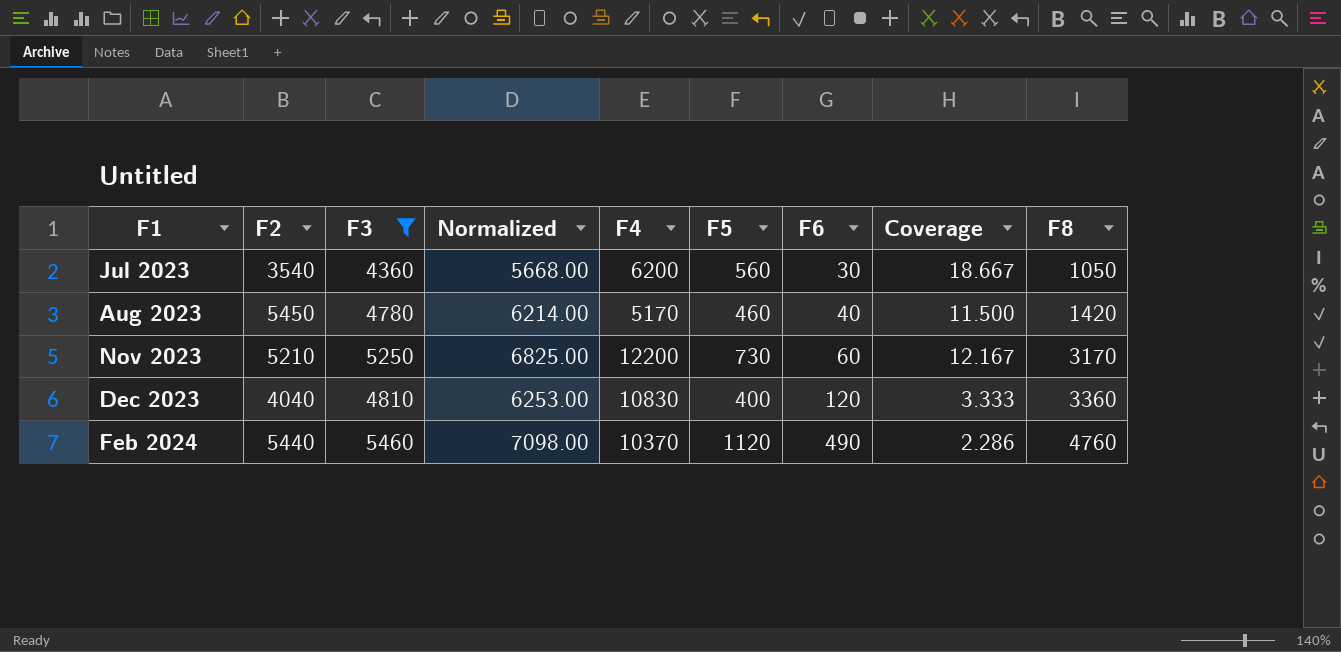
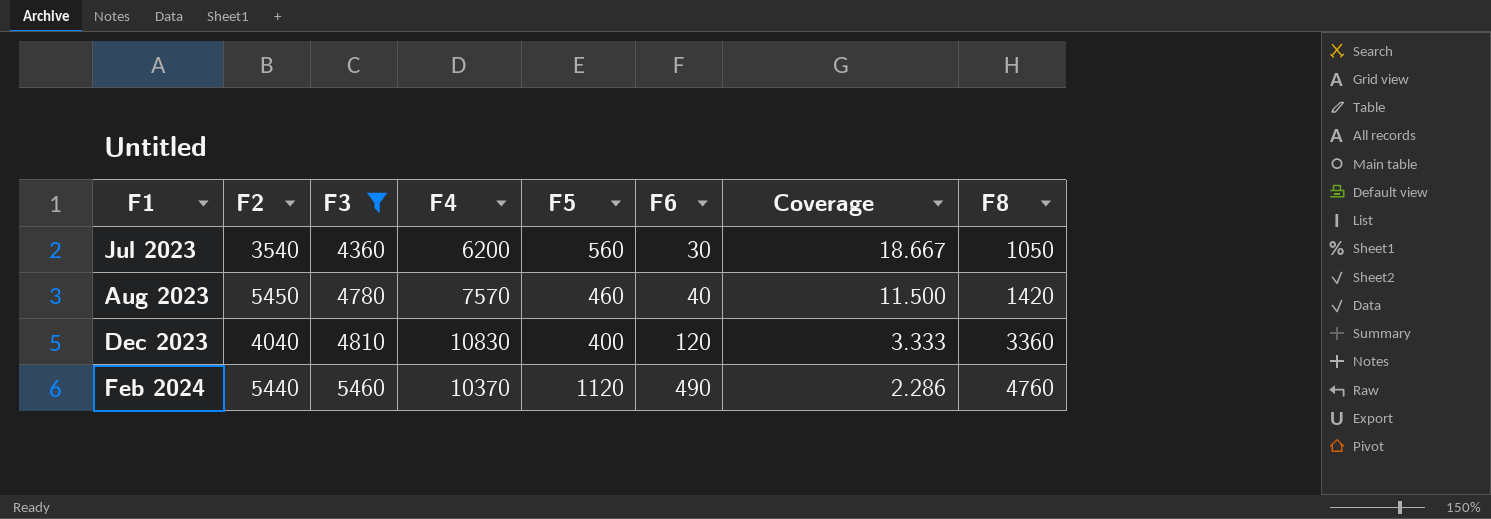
column Normalized | formula: [F3] * 1.3 -> none
row Nov 2023: 5210 | 5250 | 6825.00 | 12200 | 730 | 60 | 12.167 | 3170 -> none
Aug 2023 | F4: 5170 -> 7570

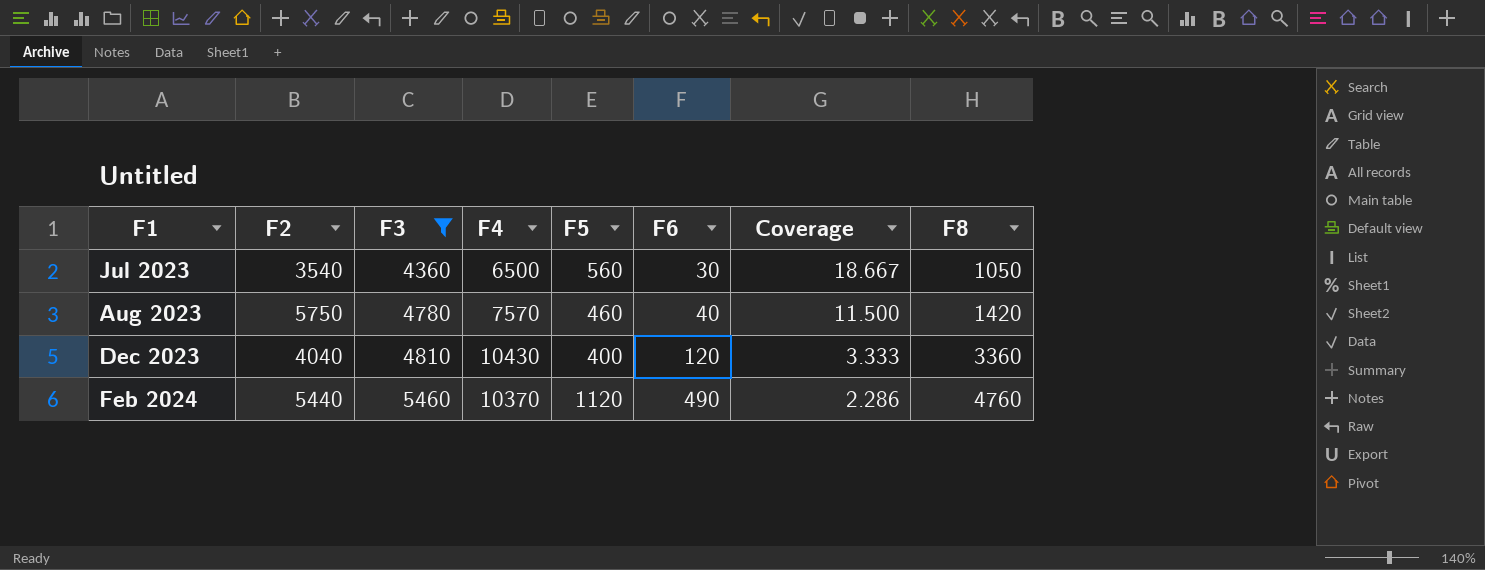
Jul 2023 | F4: 6200 -> 6500
Aug 2023 | F2: 5450 -> 5750
Dec 2023 | F4: 10830 -> 10430

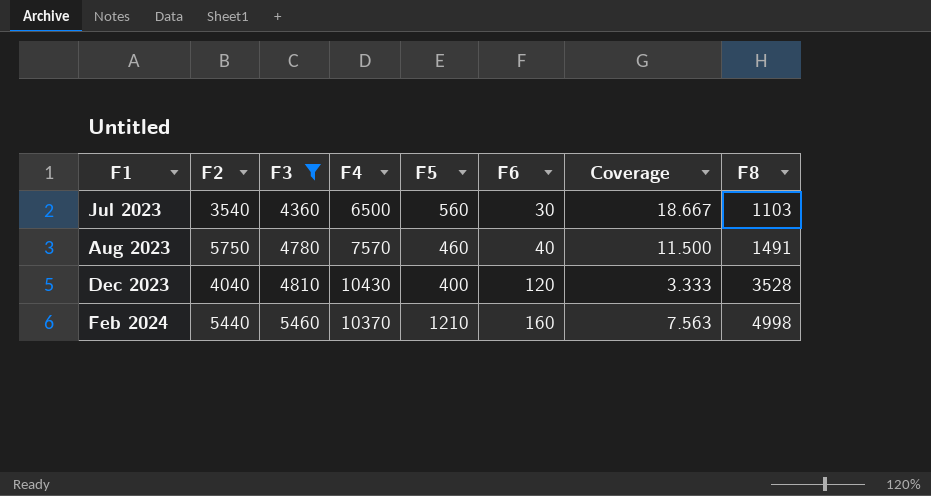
Jul 2023 | F8: 1050 -> 1103
Aug 2023 | F8: 1420 -> 1491
Dec 2023 | F8: 3360 -> 3528
Feb 2024 | F5: 1120 -> 1210
Feb 2024 | F6: 490 -> 160
Feb 2024 | Coverage: 2.286 -> 7.563
Feb 2024 | F8: 4760 -> 4998

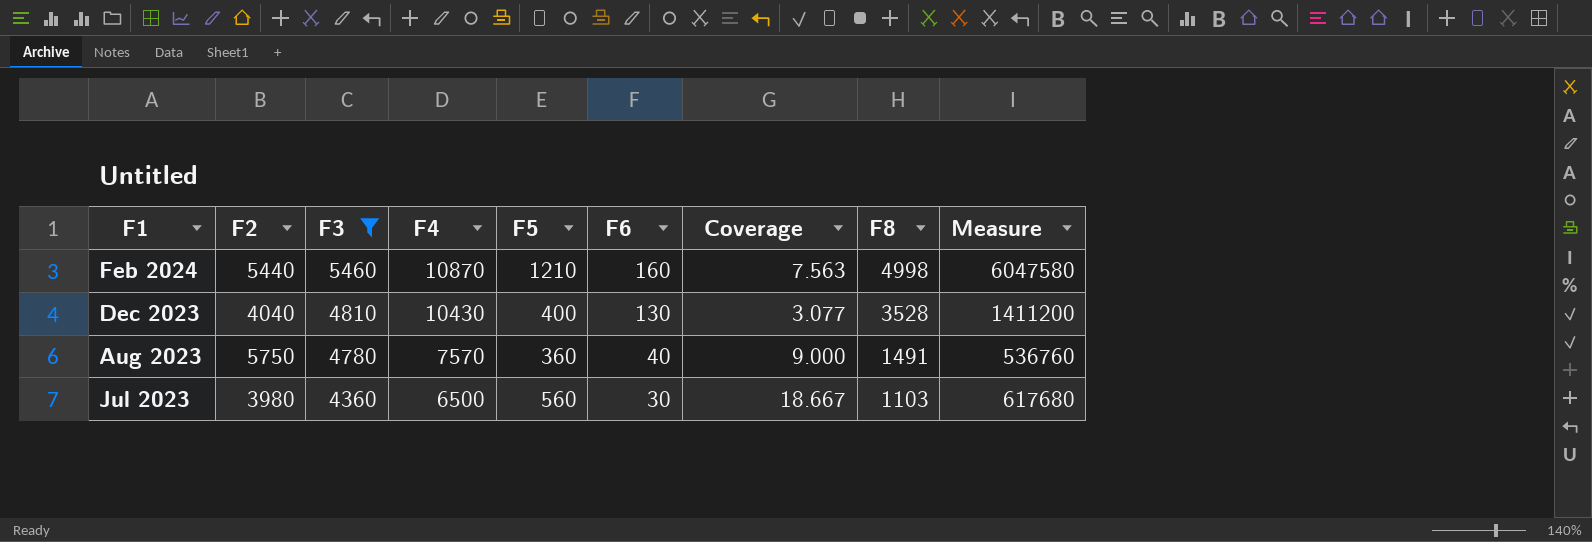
row order: F1 ascending -> F1 descending
column Measure | formula: none -> [F5] * [F8]
Feb 2024 | F4: 10370 -> 10870
Dec 2023 | F6: 120 -> 130
Dec 2023 | Coverage: 3.333 -> 3.077
Aug 2023 | F5: 460 -> 360
Aug 2023 | Coverage: 11.500 -> 9.000
Jul 2023 | F2: 3540 -> 3980

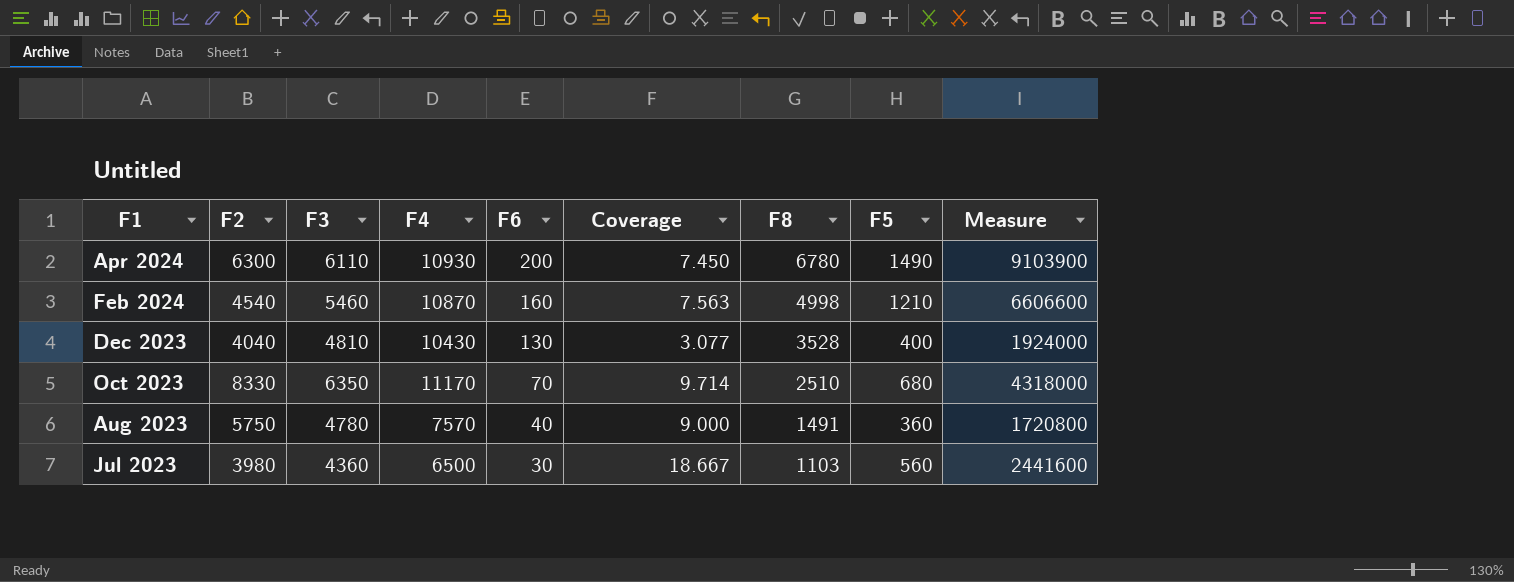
filter: F3 <= 5460 -> none
column F5 | position: 5 -> 8
column Measure | formula: [F5] * [F8] -> [F3] * [F5]
Feb 2024 | F2: 5440 -> 4540

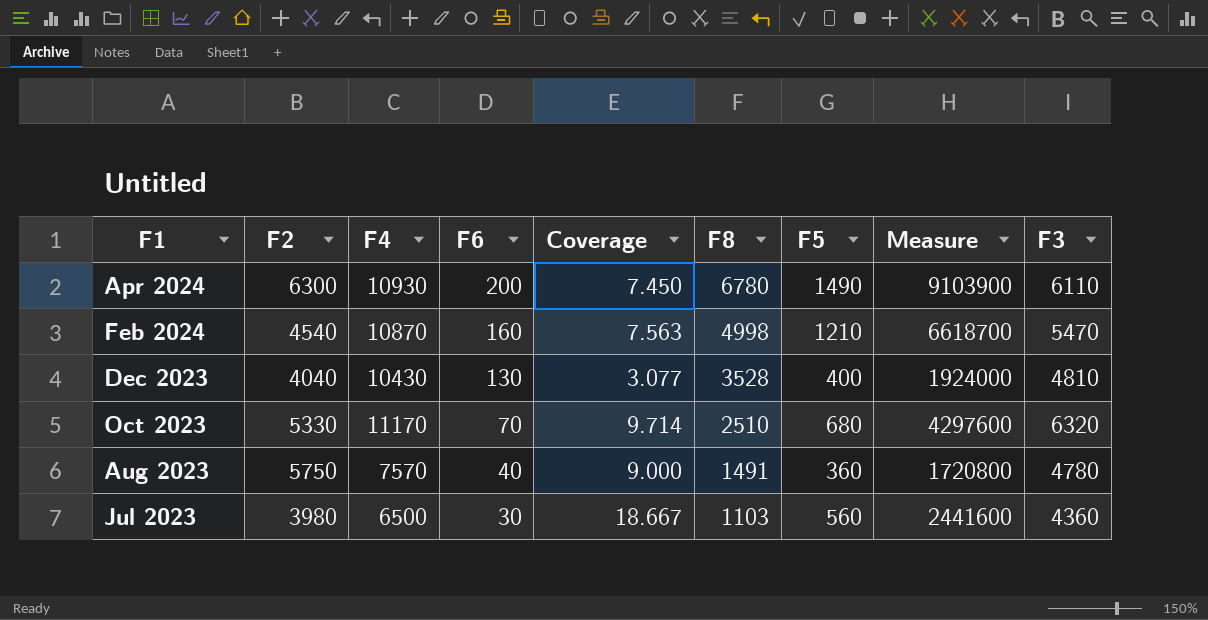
column F3 | position: 3 -> 9
Feb 2024 | Measure: 6606600 -> 6618700
Feb 2024 | F3: 5460 -> 5470
Oct 2023 | F2: 8330 -> 5330
Oct 2023 | Measure: 4318000 -> 4297600
Oct 2023 | F3: 6350 -> 6320

